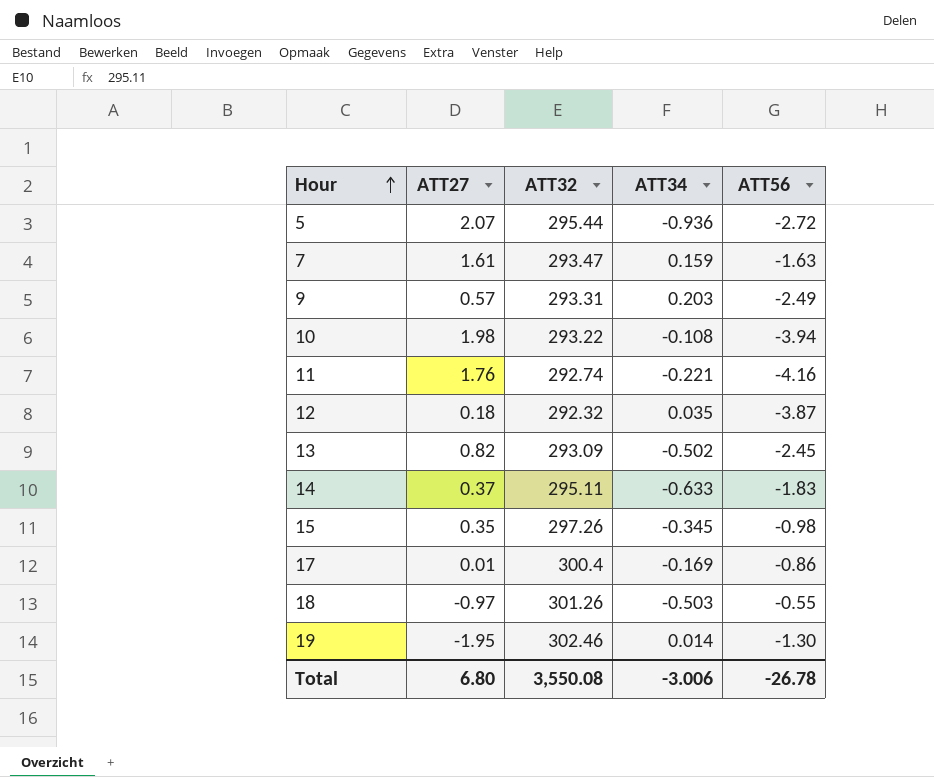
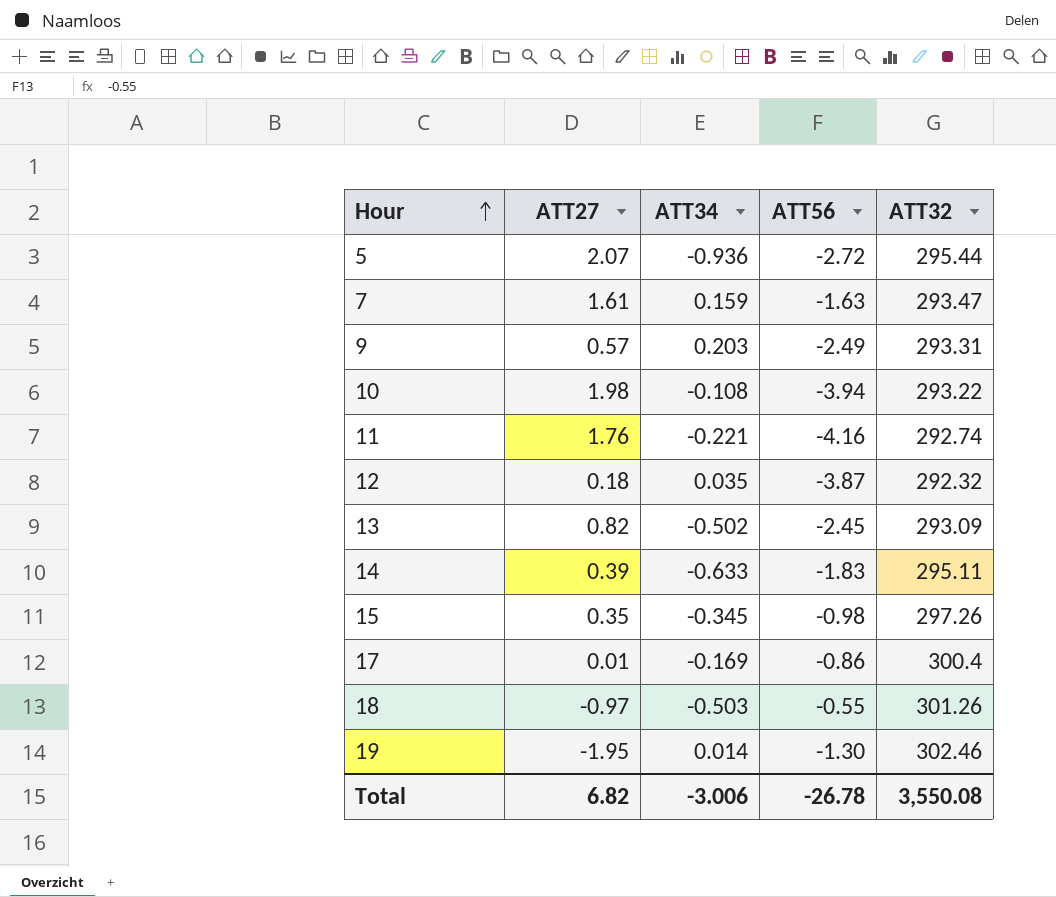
column ATT32 | position: 3 -> 5
14 | ATT27: 0.37 -> 0.39
Total | ATT27: 6.80 -> 6.82

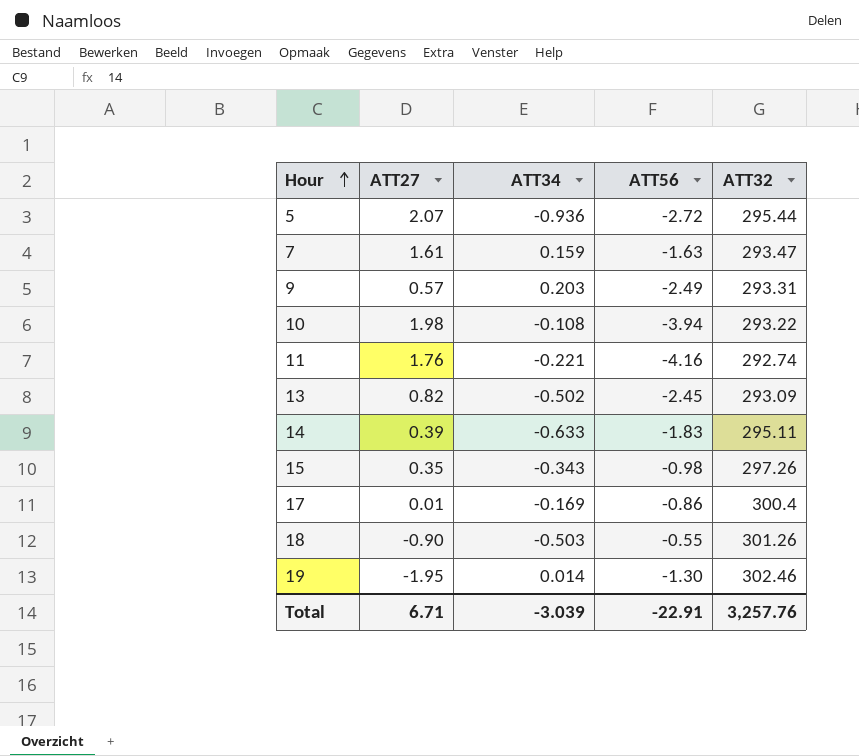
row 12: 0.18 | 0.035 | -3.87 | 292.32 -> none
15 | ATT34: -0.345 -> -0.343
18 | ATT27: -0.97 -> -0.90
Total | ATT27: 6.82 -> 6.71
Total | ATT34: -3.006 -> -3.039
Total | ATT56: -26.78 -> -22.91
Total | ATT32: 3,550.08 -> 3,257.76

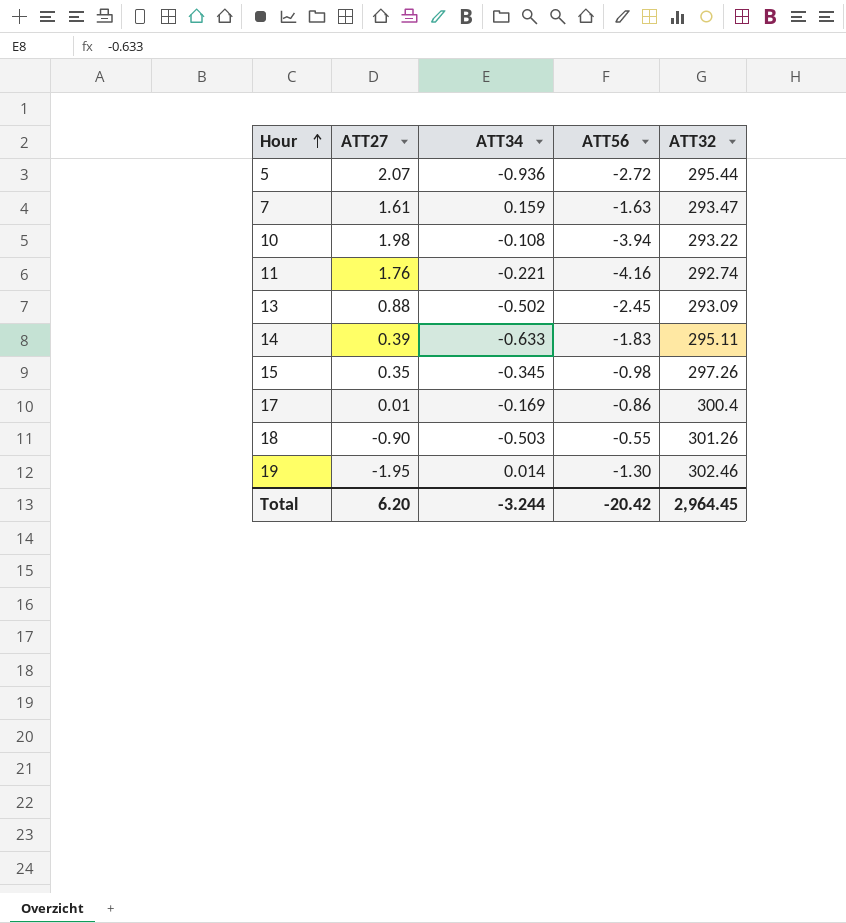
row 9: 0.57 | 0.203 | -2.49 | 293.31 -> none
13 | ATT27: 0.82 -> 0.88
15 | ATT34: -0.343 -> -0.345
Total | ATT27: 6.71 -> 6.20
Total | ATT34: -3.039 -> -3.244
Total | ATT56: -22.91 -> -20.42
Total | ATT32: 3,257.76 -> 2,964.45

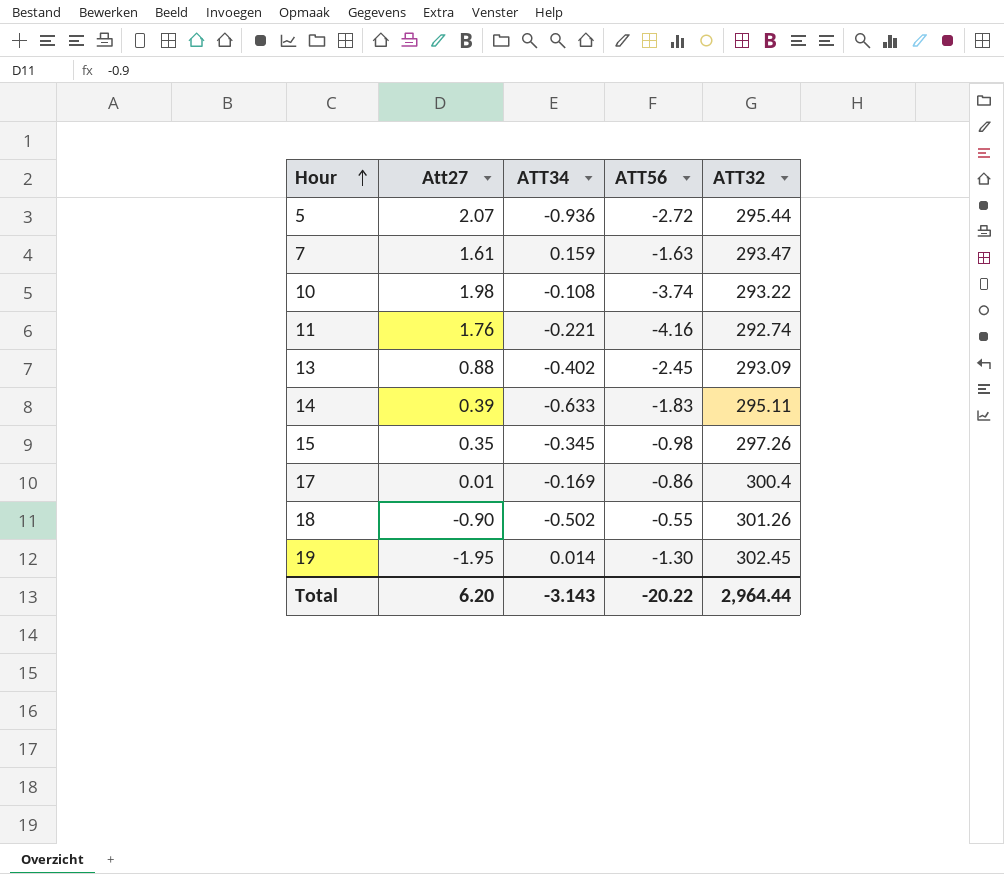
column name: ATT27 -> Att27
10 | ATT56: -3.94 -> -3.74
13 | ATT34: -0.502 -> -0.402
18 | ATT34: -0.503 -> -0.502
19 | ATT32: 302.46 -> 302.45
Total | ATT34: -3.244 -> -3.143
Total | ATT56: -20.42 -> -20.22
Total | ATT32: 2,964.45 -> 2,964.44

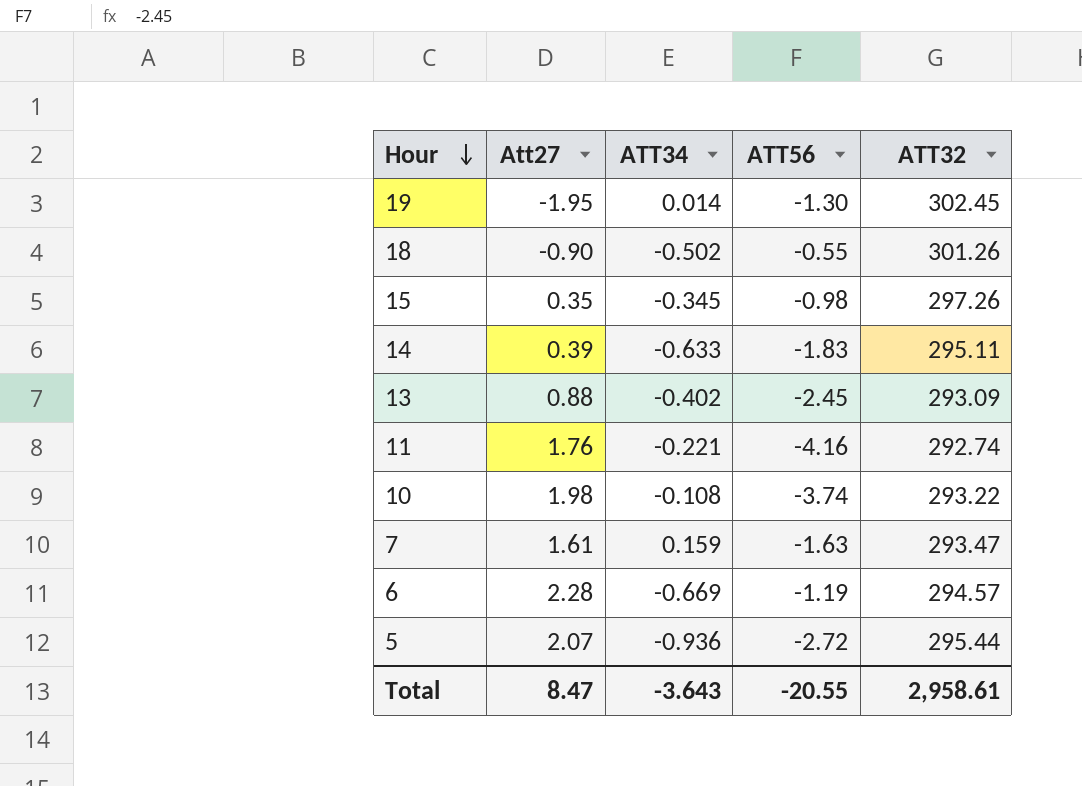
row order: Hour ascending -> Hour descending
row 17: 0.01 | -0.169 | -0.86 | 300.4 -> none
row 6: none -> 2.28 | -0.669 | -1.19 | 294.57
Total | Att27: 6.20 -> 8.47
Total | ATT34: -3.143 -> -3.643
Total | ATT56: -20.22 -> -20.55
Total | ATT32: 2,964.44 -> 2,958.61

